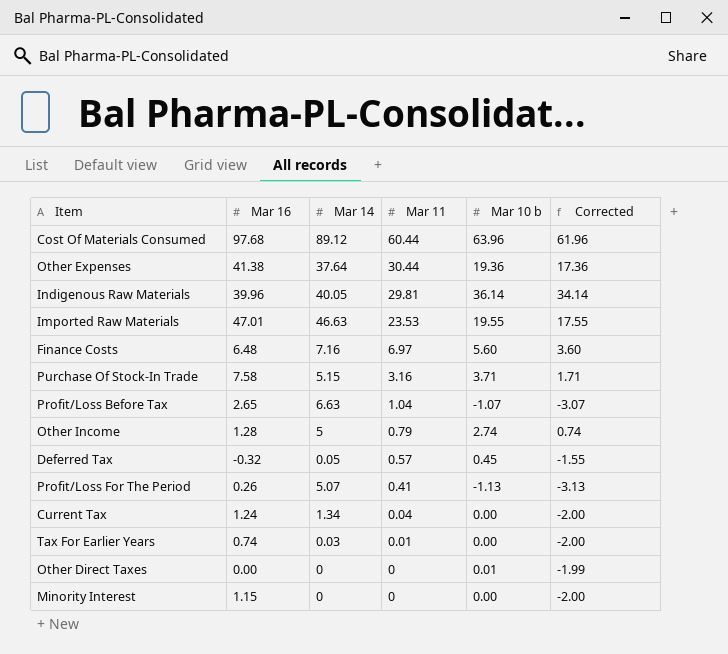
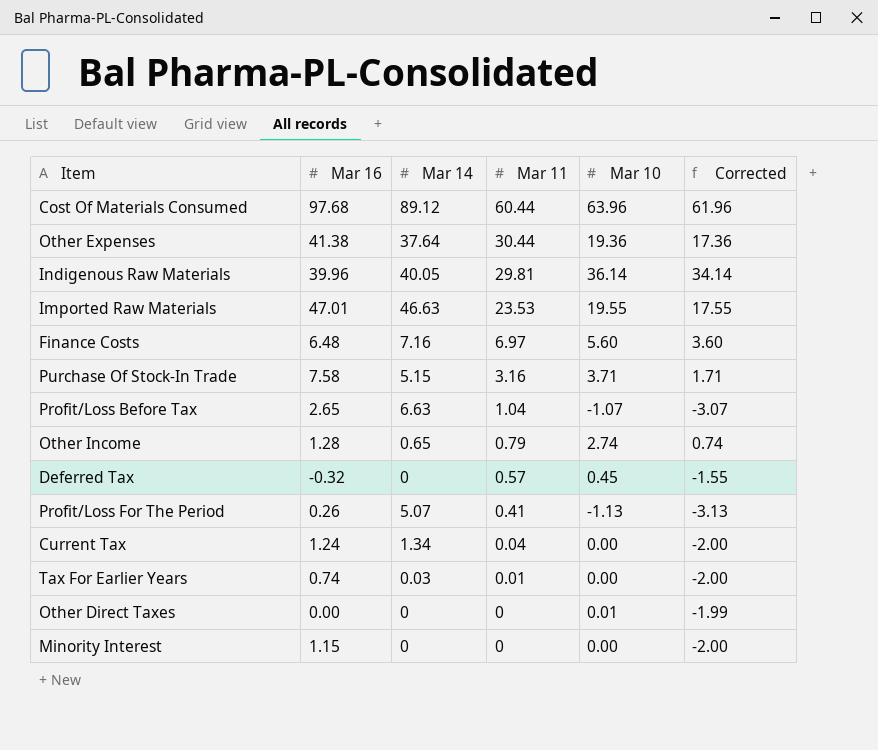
column name: Mar 10 b -> Mar 10
Other Income | Mar 14: 5 -> 0.65
Deferred Tax | Mar 14: 0.05 -> 0

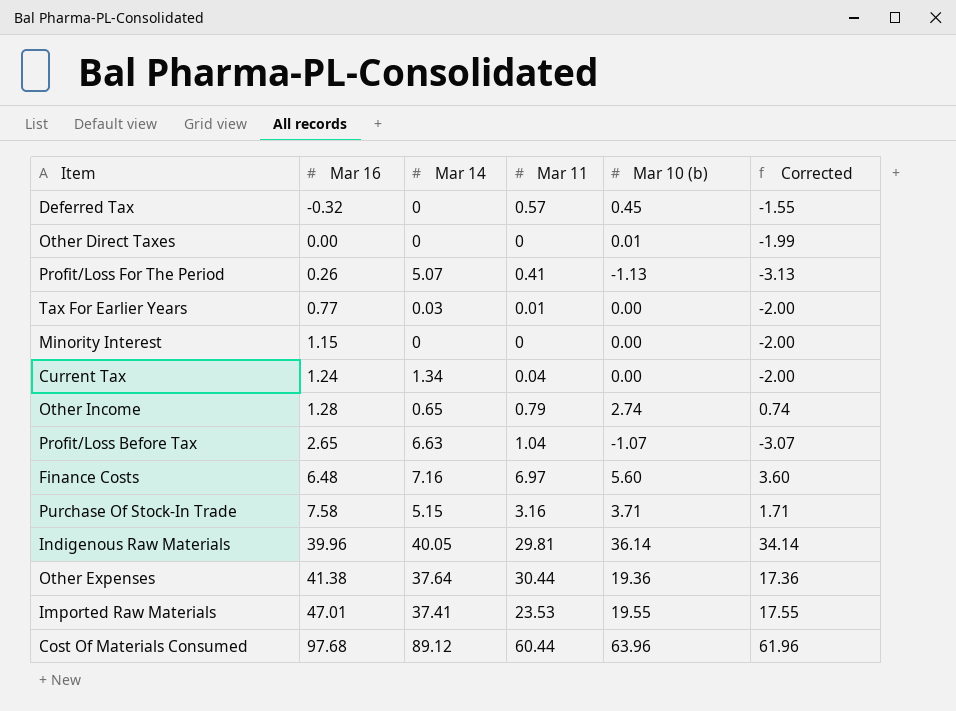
row order: Mar 11 descending -> Mar 16 ascending
column name: Mar 10 -> Mar 10 (b)
Tax For Earlier Years | Mar 16: 0.74 -> 0.77
Imported Raw Materials | Mar 14: 46.63 -> 37.41

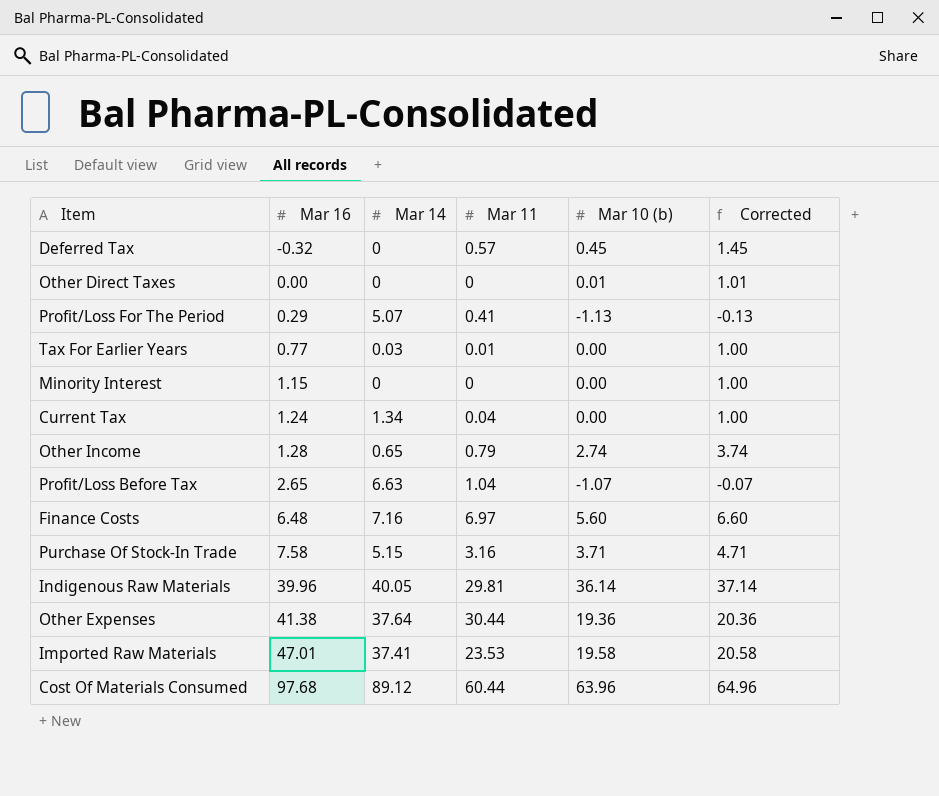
column Corrected | formula: [Mar 10 (b)] - 2 -> [Mar 10 (b)] + 1
Profit/Loss For The Period | Mar 16: 0.26 -> 0.29
Imported Raw Materials | Mar 10 (b): 19.55 -> 19.58

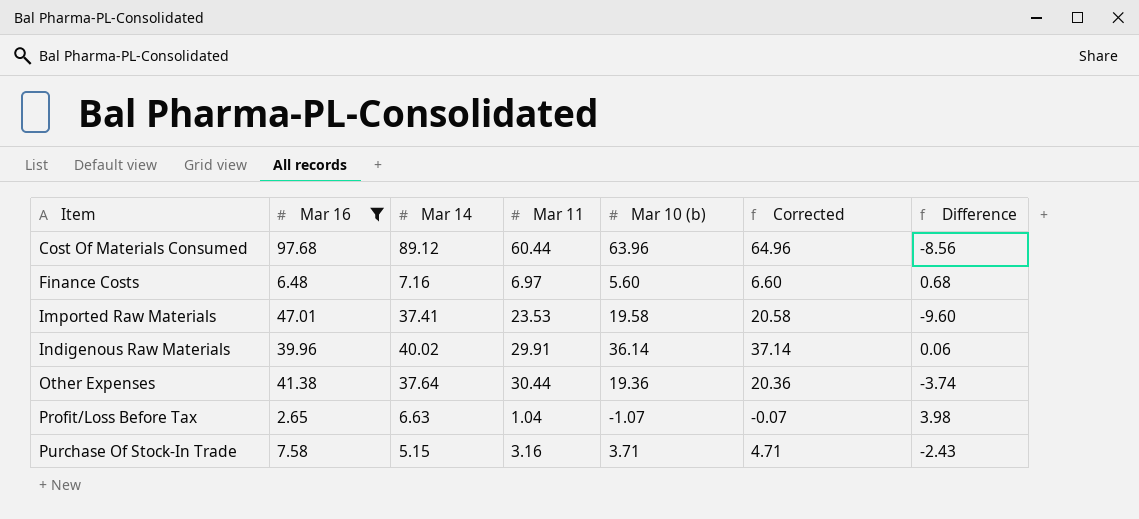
filter: none -> Mar 16 >= 2.65
row order: Mar 16 ascending -> Item ascending
column Difference | formula: none -> [Mar 14] - [Mar 16]
Indigenous Raw Materials | Mar 14: 40.05 -> 40.02
Indigenous Raw Materials | Mar 11: 29.81 -> 29.91

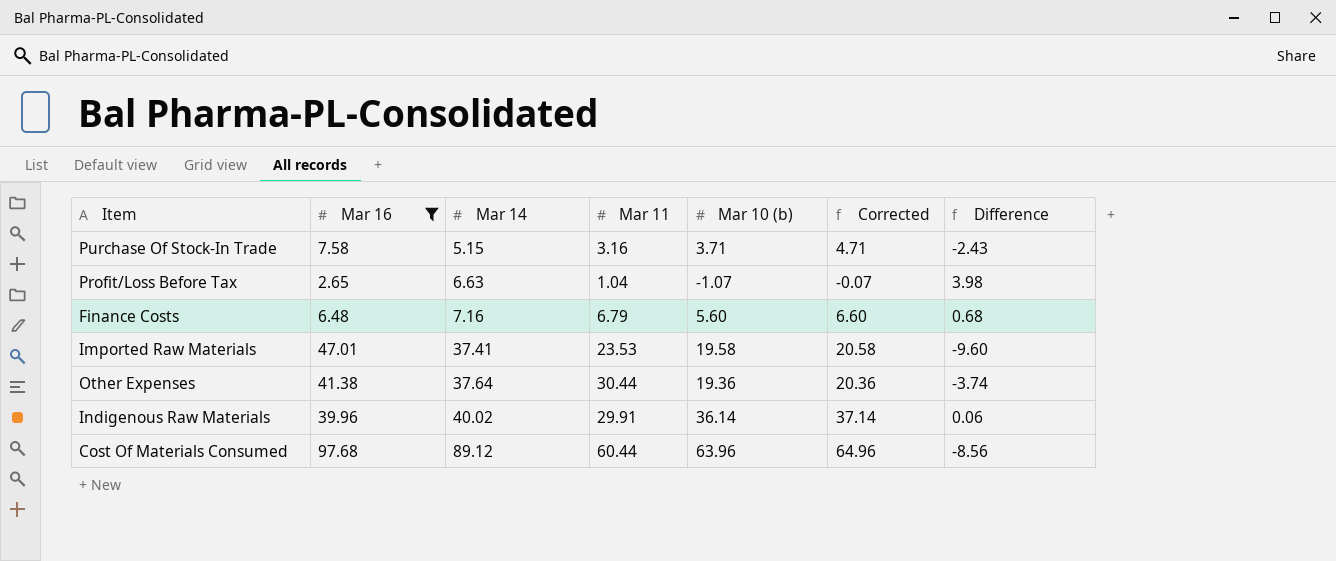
row order: Item ascending -> Mar 14 ascending
Finance Costs | Mar 11: 6.97 -> 6.79

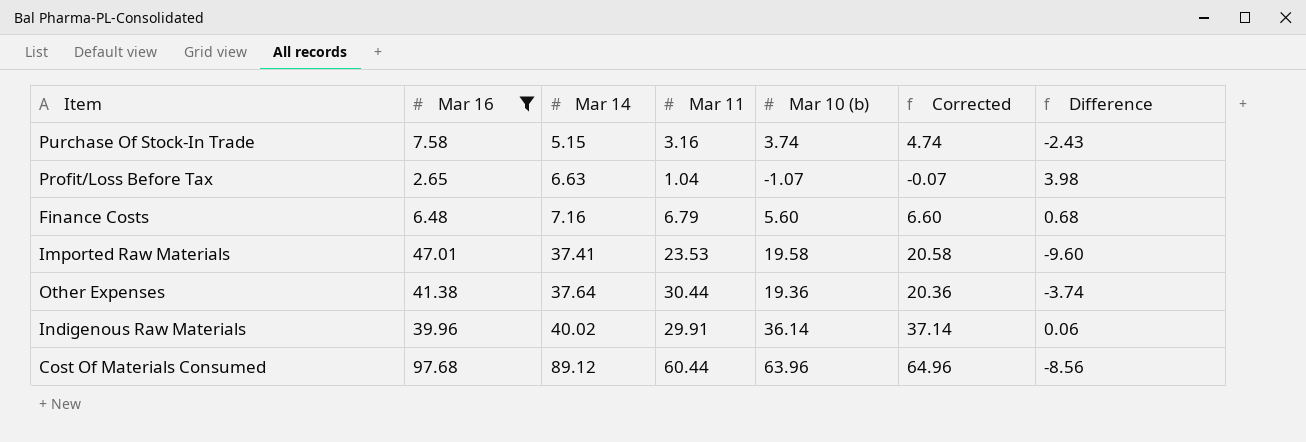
Purchase Of Stock-In Trade | Mar 10 (b): 3.71 -> 3.74
Purchase Of Stock-In Trade | Corrected: 4.71 -> 4.74

